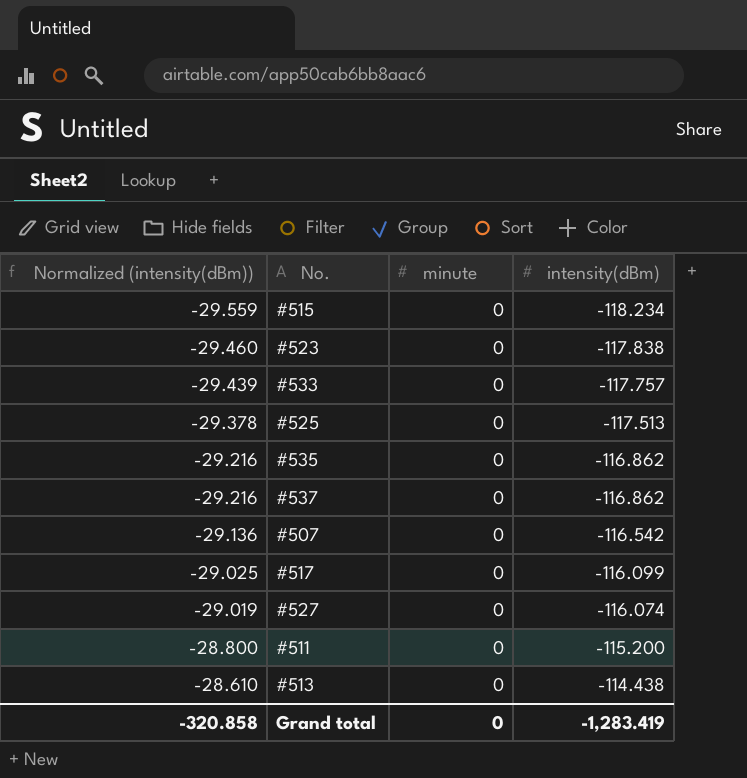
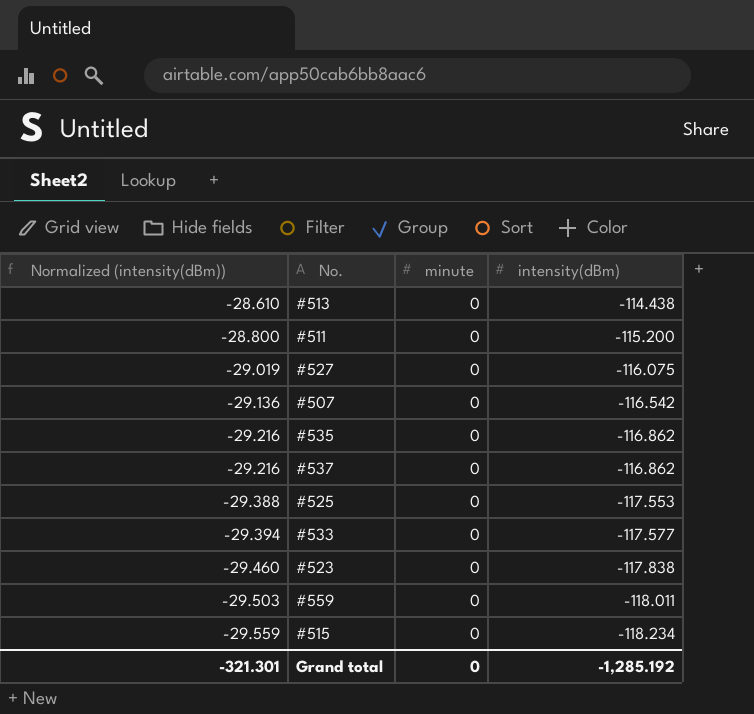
row order: Normalized (intensity(dBm)) ascending -> Normalized (intensity(dBm)) descending
row #517: -29.025 | 0 | -116.099 -> none
#527 | intensity(dBm): -116.074 -> -116.075
#525 | Normalized (intensity(dBm)): -29.378 -> -29.388
#525 | intensity(dBm): -117.513 -> -117.553
#533 | Normalized (intensity(dBm)): -29.439 -> -29.394
#533 | intensity(dBm): -117.757 -> -117.577
row #559: none -> -29.503 | 0 | -118.011
Grand total | Normalized (intensity(dBm)): -320.858 -> -321.301
Grand total | intensity(dBm): -1,283.419 -> -1,285.192

